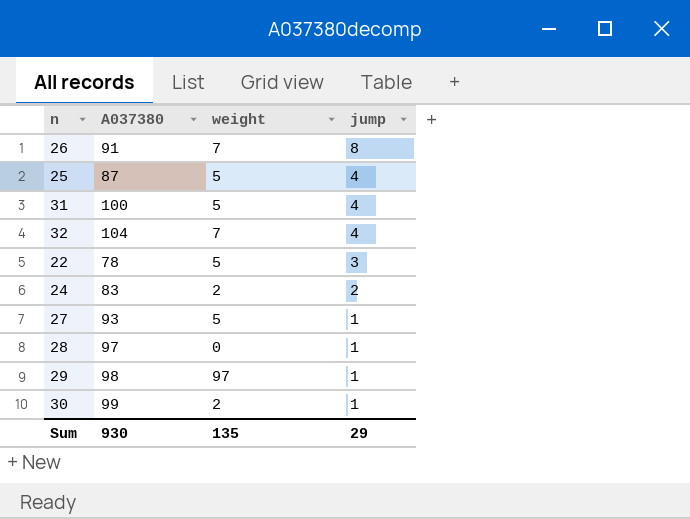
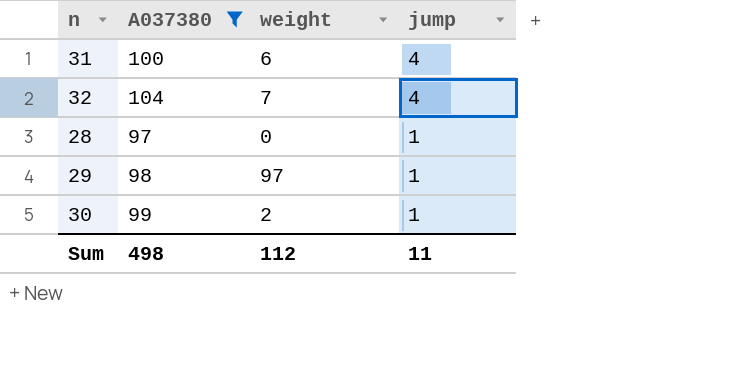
filter: none -> A037380 >= 97
31 | weight: 5 -> 6
Sum | A037380: 930 -> 498
Sum | weight: 135 -> 112
Sum | jump: 29 -> 11

